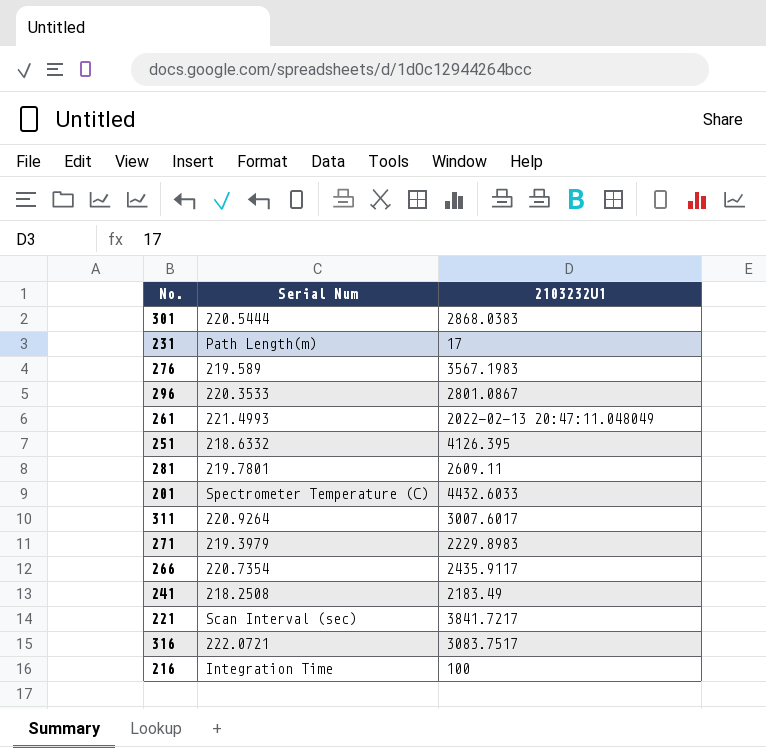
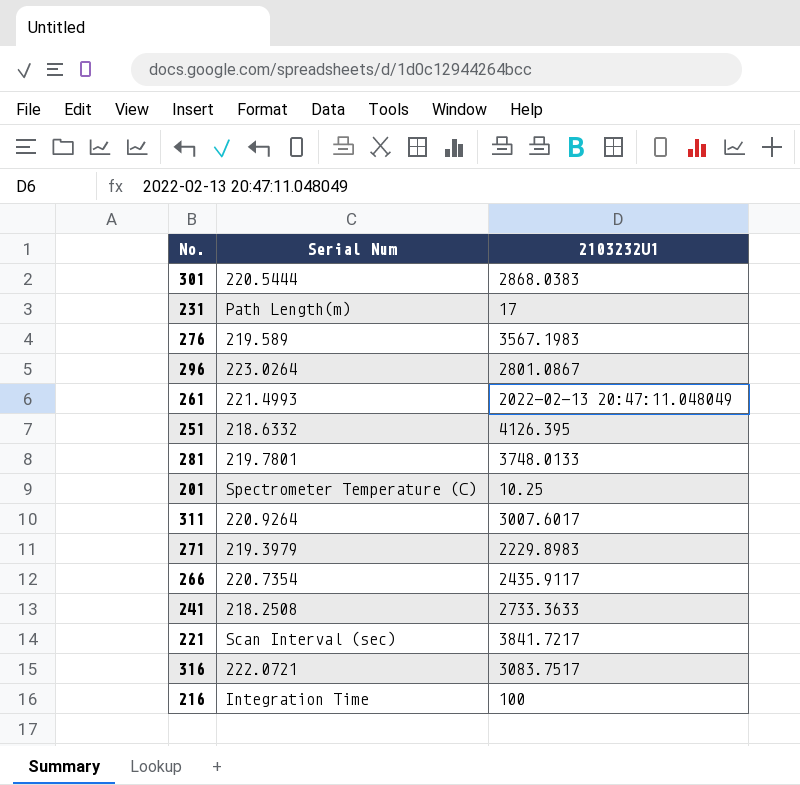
296 | Serial Num: 220.3533 -> 223.0264
281 | 2103232U1: 2609.11 -> 3748.0133
201 | 2103232U1: 4432.6033 -> 10.25
241 | 2103232U1: 2183.49 -> 2733.3633

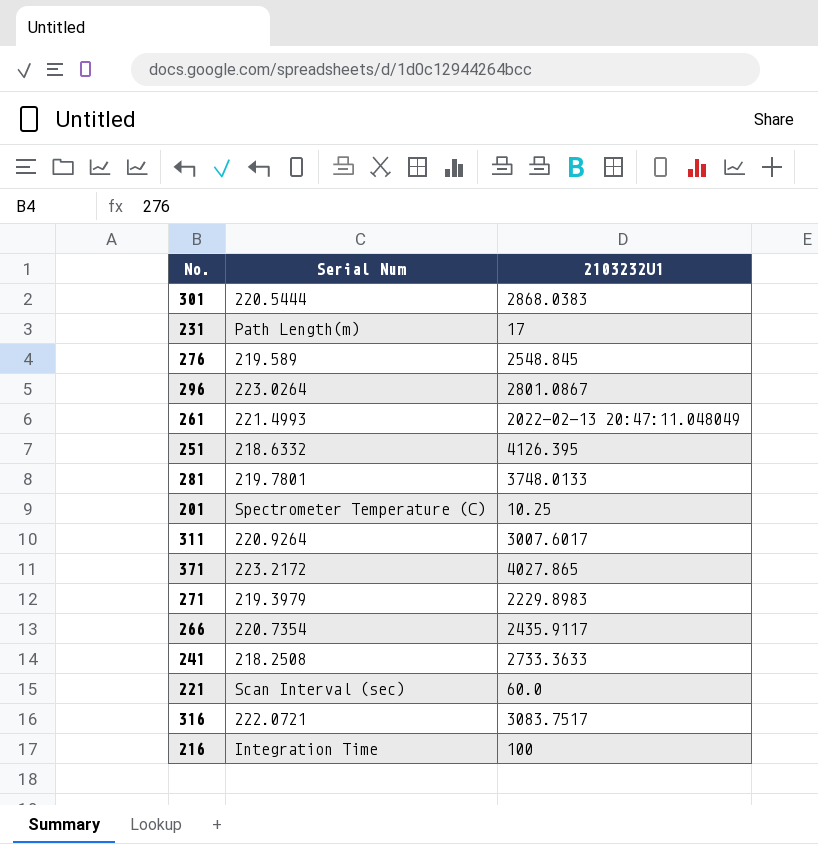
276 | 2103232U1: 3567.1983 -> 2548.845
row 371: none -> 223.2172 | 4027.865
221 | 2103232U1: 3841.7217 -> 60.0

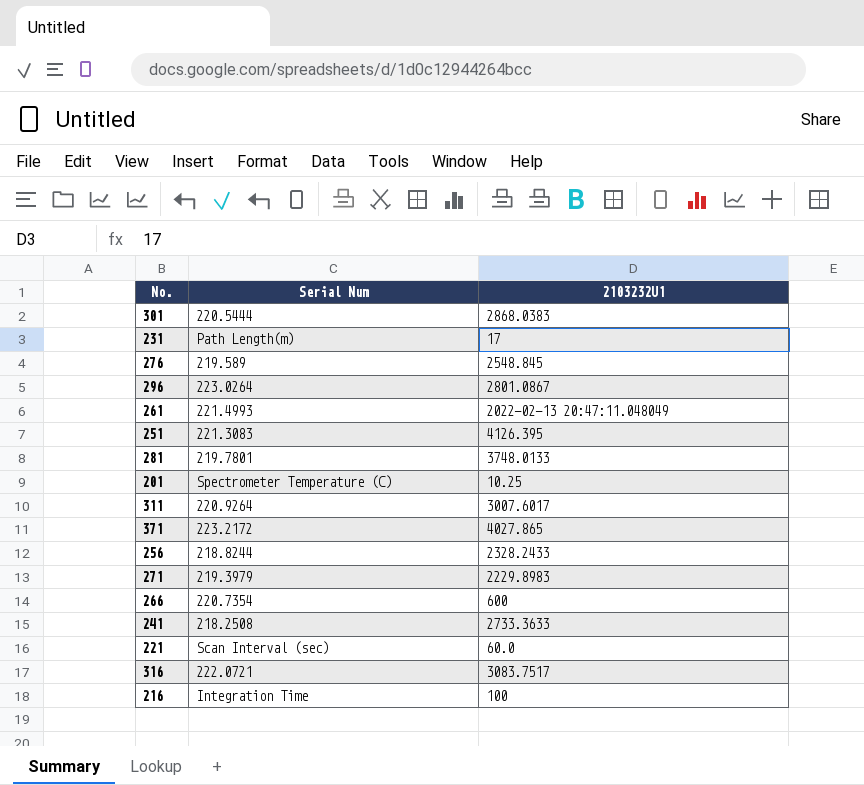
251 | Serial Num: 218.6332 -> 221.3083
row 256: none -> 218.8244 | 2328.2433
266 | 2103232U1: 2435.9117 -> 600

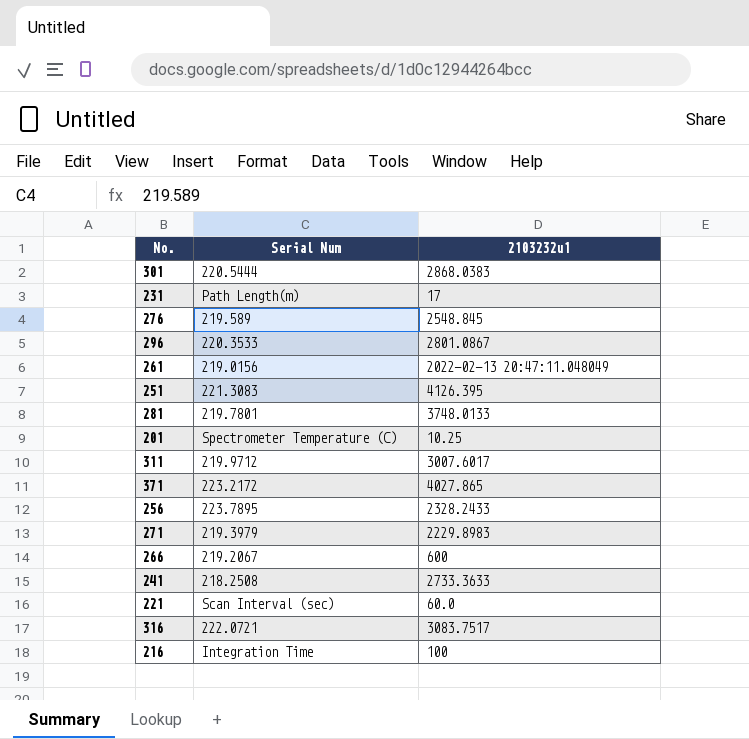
column name: 2103232U1 -> 2103232u1
296 | Serial Num: 223.0264 -> 220.3533
261 | Serial Num: 221.4993 -> 219.0156
311 | Serial Num: 220.9264 -> 219.9712
256 | Serial Num: 218.8244 -> 223.7895
266 | Serial Num: 220.7354 -> 219.2067

